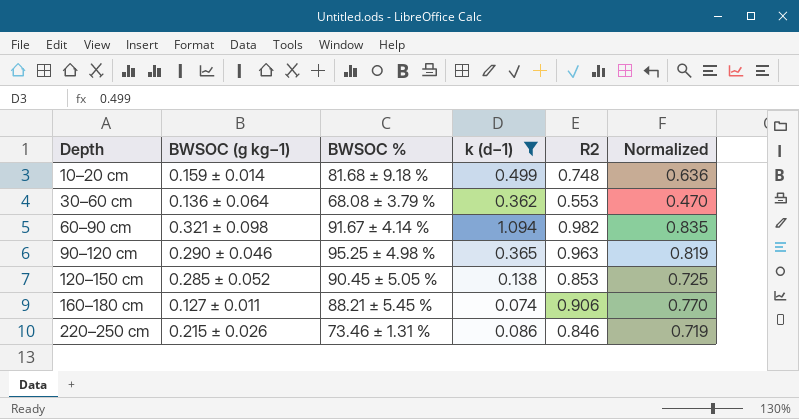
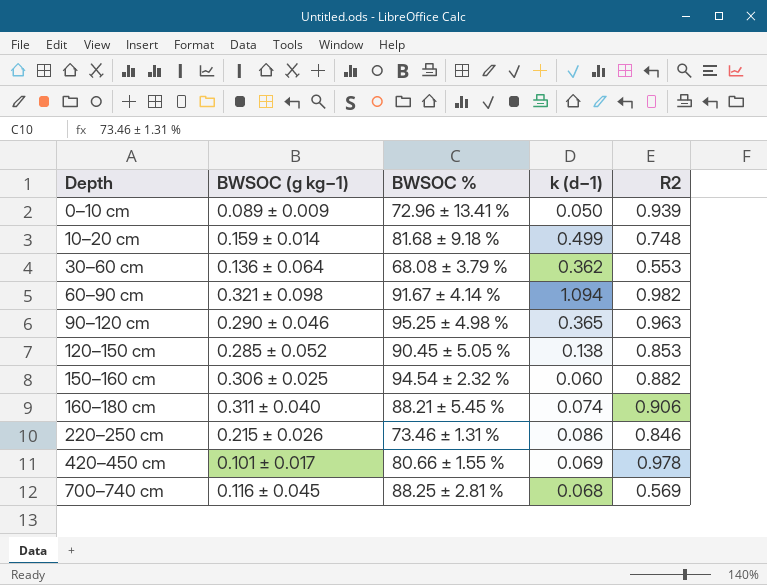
filter: k (d−1) >= 0.074 -> none
column Normalized | formula: [R2] * 0.85 -> none
160–180 cm | BWSOC (g kg−1): 0.127 ± 0.011 -> 0.311 ± 0.040

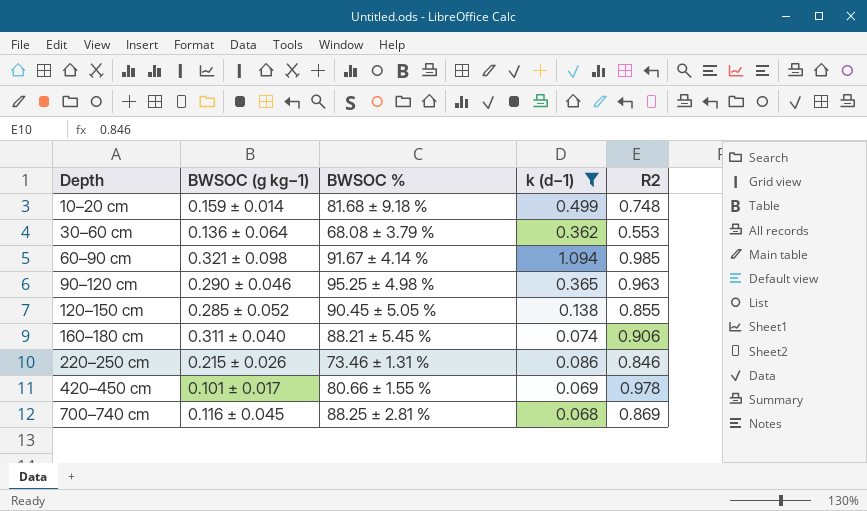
filter: none -> k (d−1) >= 0.068
60–90 cm | R2: 0.982 -> 0.985
120–150 cm | R2: 0.853 -> 0.855
700–740 cm | R2: 0.569 -> 0.869

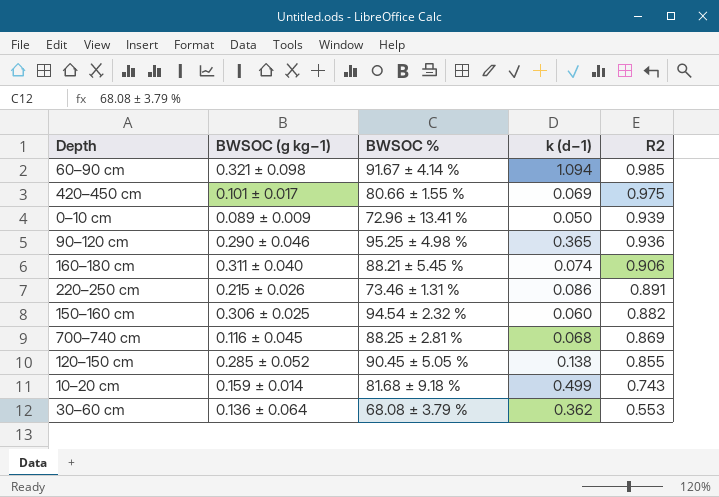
filter: k (d−1) >= 0.068 -> none
row order: Depth ascending -> R2 descending
420–450 cm | R2: 0.978 -> 0.975
90–120 cm | R2: 0.963 -> 0.936
220–250 cm | R2: 0.846 -> 0.891
10–20 cm | R2: 0.748 -> 0.743

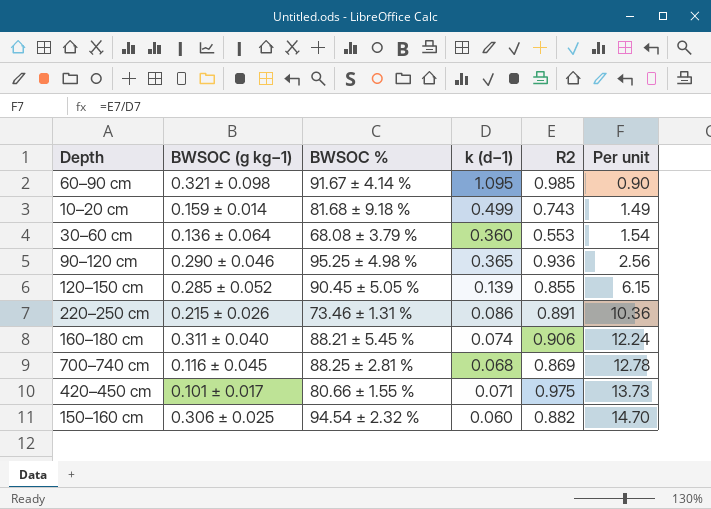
row order: R2 descending -> Per unit ascending
column Per unit | formula: none -> [R2] / [k (d−1)]
row 0–10 cm: 0.089 ± 0.009 | 72.96 ± 13.41 % | 0.050 | 0.939 -> none
60–90 cm | k (d−1): 1.094 -> 1.095
30–60 cm | k (d−1): 0.362 -> 0.360
120–150 cm | k (d−1): 0.138 -> 0.139
420–450 cm | k (d−1): 0.069 -> 0.071

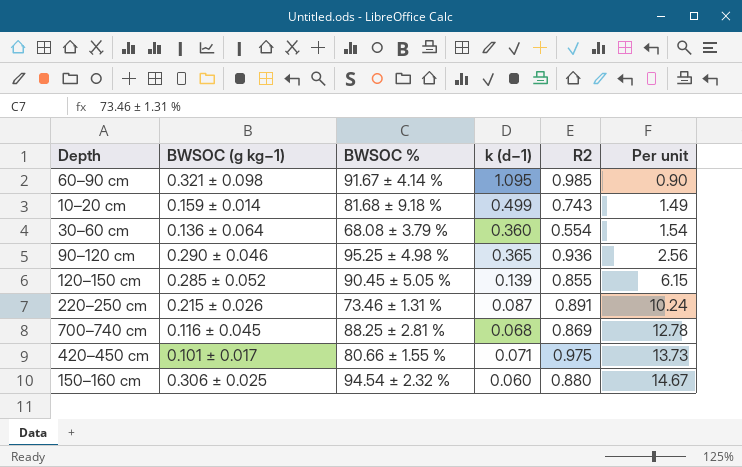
row 160–180 cm: 0.311 ± 0.040 | 88.21 ± 5.45 % | 0.074 | 0.906 | 12.24 -> none
30–60 cm | R2: 0.553 -> 0.554
220–250 cm | k (d−1): 0.086 -> 0.087
220–250 cm | Per unit: 10.36 -> 10.24
150–160 cm | R2: 0.882 -> 0.880
150–160 cm | Per unit: 14.70 -> 14.67

